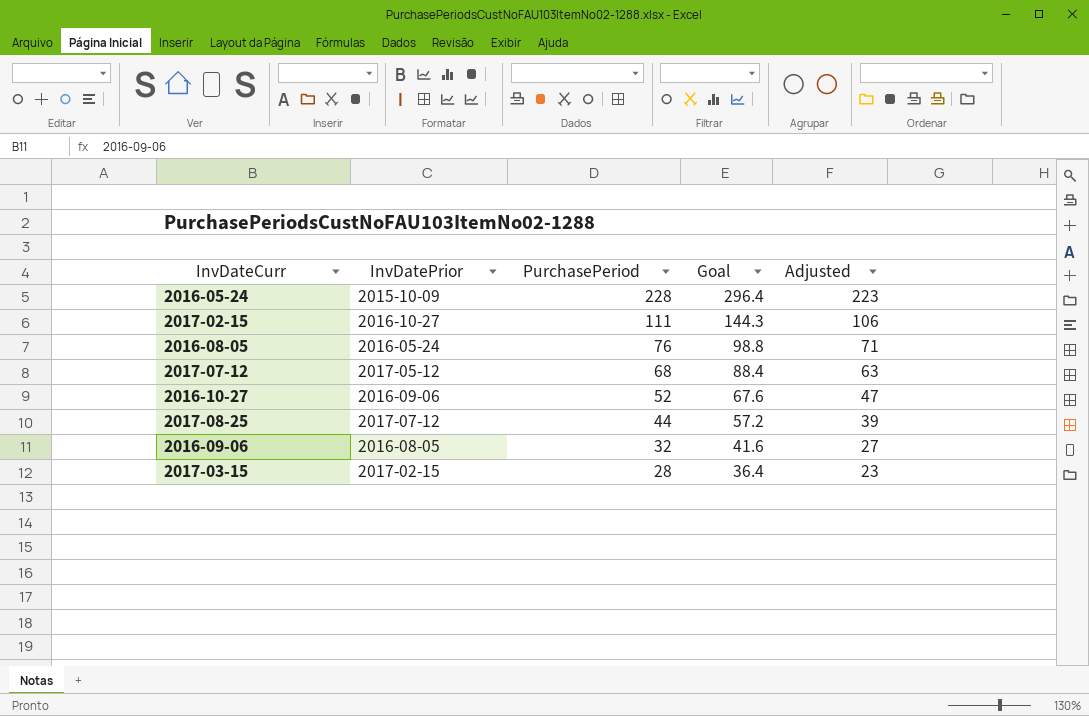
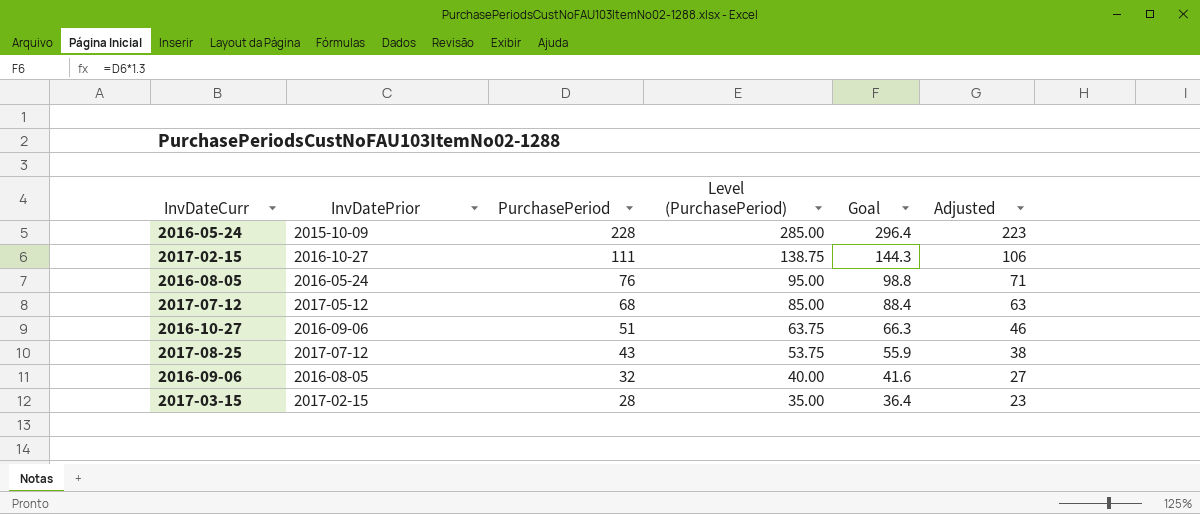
column Level (PurchasePeriod) | formula: none -> [PurchasePeriod] * 1.25
2016-10-27 | PurchasePeriod: 52 -> 51
2016-10-27 | Goal: 67.6 -> 66.3
2016-10-27 | Adjusted: 47 -> 46
2017-08-25 | PurchasePeriod: 44 -> 43
2017-08-25 | Goal: 57.2 -> 55.9
2017-08-25 | Adjusted: 39 -> 38

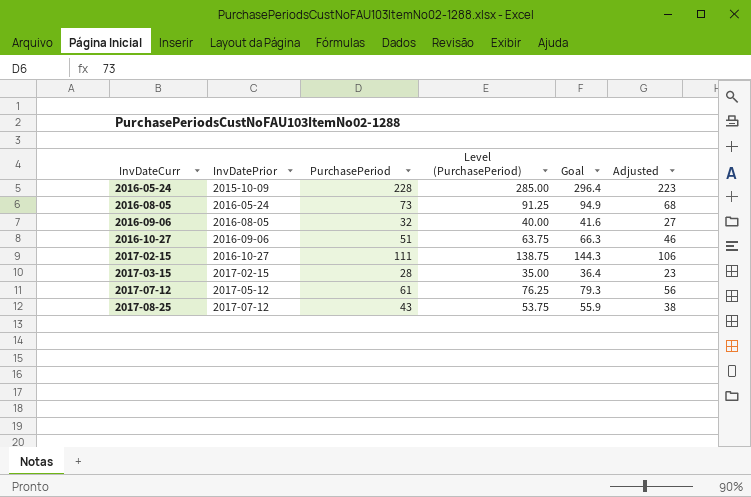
row order: PurchasePeriod descending -> InvDateCurr ascending
2016-08-05 | PurchasePeriod: 76 -> 73
2016-08-05 | Level (PurchasePeriod): 95.00 -> 91.25
2016-08-05 | Goal: 98.8 -> 94.9
2016-08-05 | Adjusted: 71 -> 68
2017-07-12 | PurchasePeriod: 68 -> 61
2017-07-12 | Level (PurchasePeriod): 85.00 -> 76.25
2017-07-12 | Goal: 88.4 -> 79.3
2017-07-12 | Adjusted: 63 -> 56

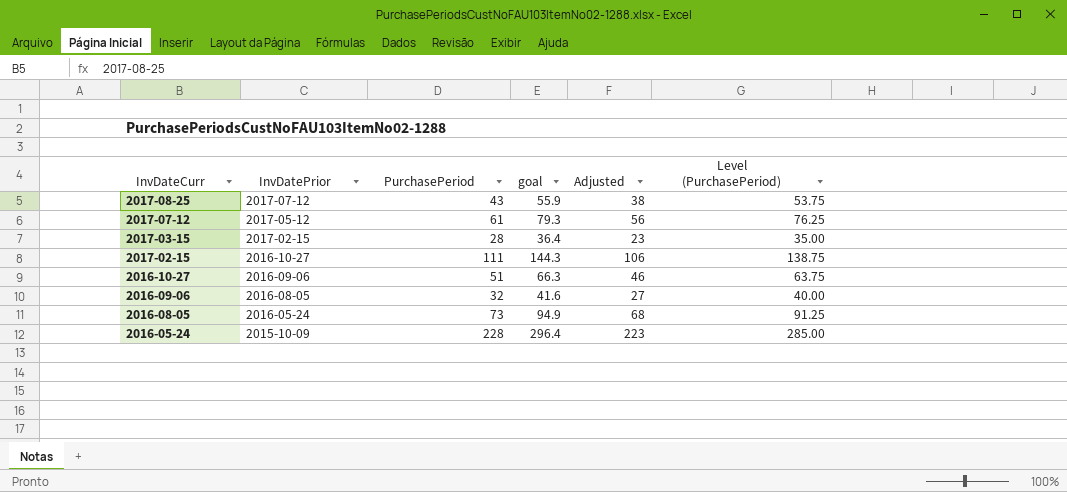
row order: InvDateCurr ascending -> InvDateCurr descending
column name: Goal -> goal
column Level (PurchasePeriod) | position: 4 -> 6

